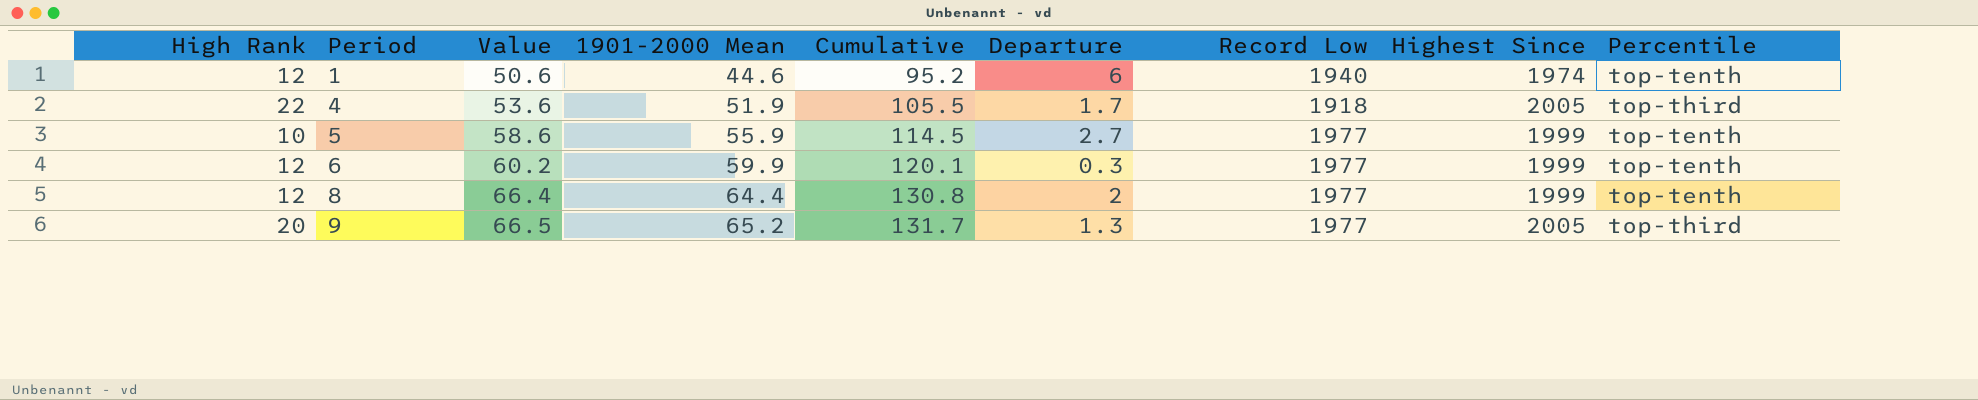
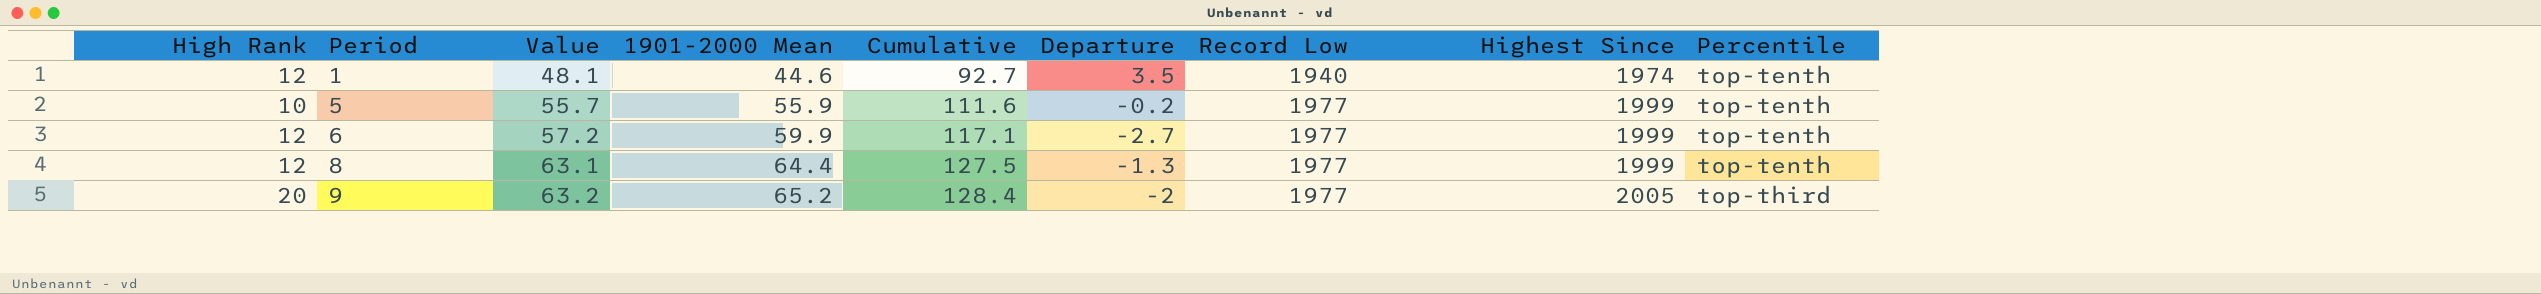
row 4: 22 | 53.6 | 51.9 | 105.5 | 1.7 | 1918 | 2005 | top-third -> none
1 | Value: 50.6 -> 48.1
1 | Cumulative: 95.2 -> 92.7
1 | Departure: 6 -> 3.5
5 | Value: 58.6 -> 55.7
5 | Cumulative: 114.5 -> 111.6
5 | Departure: 2.7 -> -0.2
6 | Value: 60.2 -> 57.2
6 | Cumulative: 120.1 -> 117.1
6 | Departure: 0.3 -> -2.7
8 | Value: 66.4 -> 63.1
8 | Cumulative: 130.8 -> 127.5
8 | Departure: 2 -> -1.3
9 | Value: 66.5 -> 63.2
9 | Cumulative: 131.7 -> 128.4
9 | Departure: 1.3 -> -2

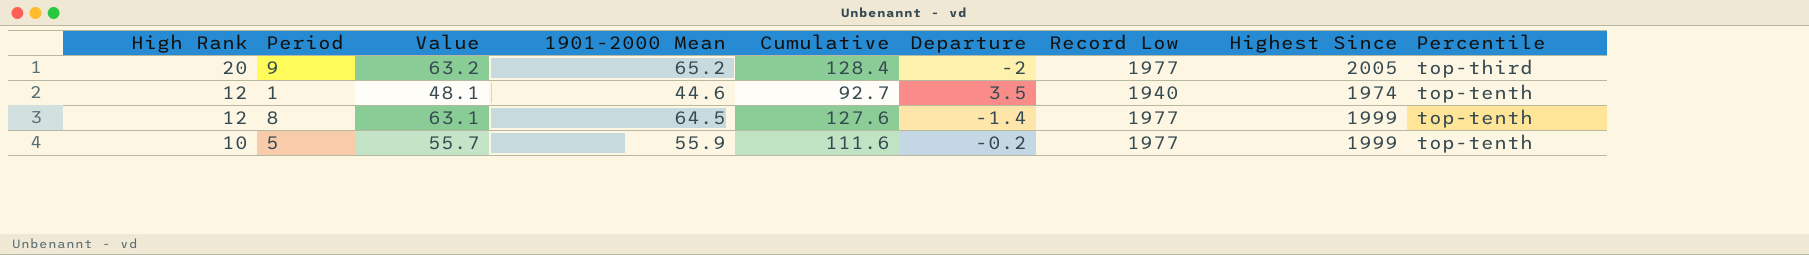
row order: Period ascending -> High Rank descending
row 6: 12 | 57.2 | 59.9 | 117.1 | -2.7 | 1977 | 1999 | top-tenth -> none
8 | 1901-2000 Mean: 64.4 -> 64.5
8 | Cumulative: 127.5 -> 127.6
8 | Departure: -1.3 -> -1.4

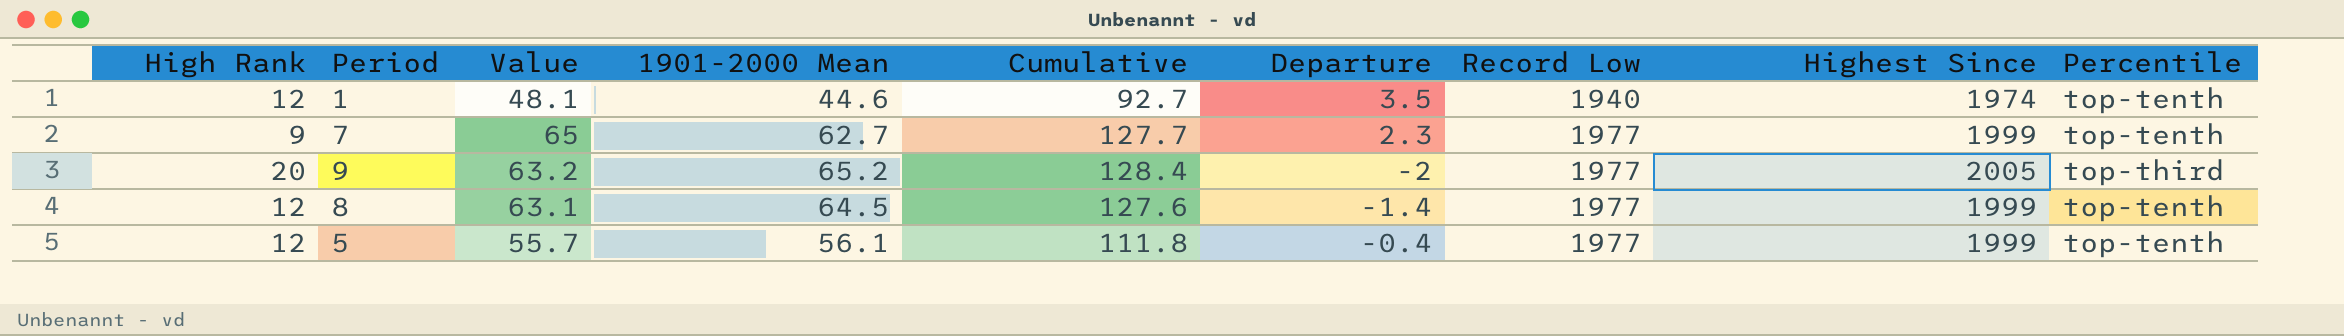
row order: High Rank descending -> Record Low ascending
row 7: none -> 9 | 65 | 62.7 | 127.7 | 2.3 | 1977 | 1999 | top-tenth
5 | High Rank: 10 -> 12
5 | 1901-2000 Mean: 55.9 -> 56.1
5 | Cumulative: 111.6 -> 111.8
5 | Departure: -0.2 -> -0.4

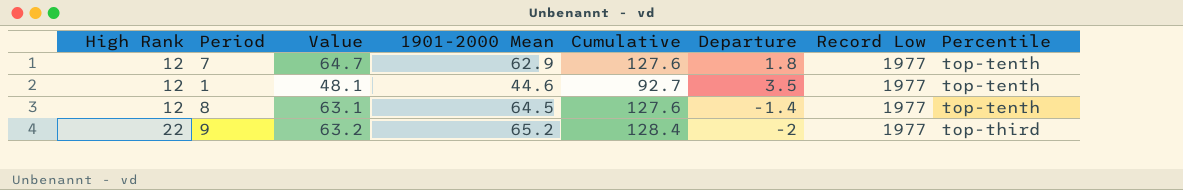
row order: Record Low ascending -> High Rank ascending
column Highest Since | position: 8 -> none
row 5: 12 | 55.7 | 56.1 | 111.8 | -0.4 | 1977 | 1999 | top-tenth -> none
7 | High Rank: 9 -> 12
7 | Value: 65 -> 64.7
7 | 1901-2000 Mean: 62.7 -> 62.9
7 | Cumulative: 127.7 -> 127.6
7 | Departure: 2.3 -> 1.8
1 | Record Low: 1940 -> 1977
9 | High Rank: 20 -> 22

